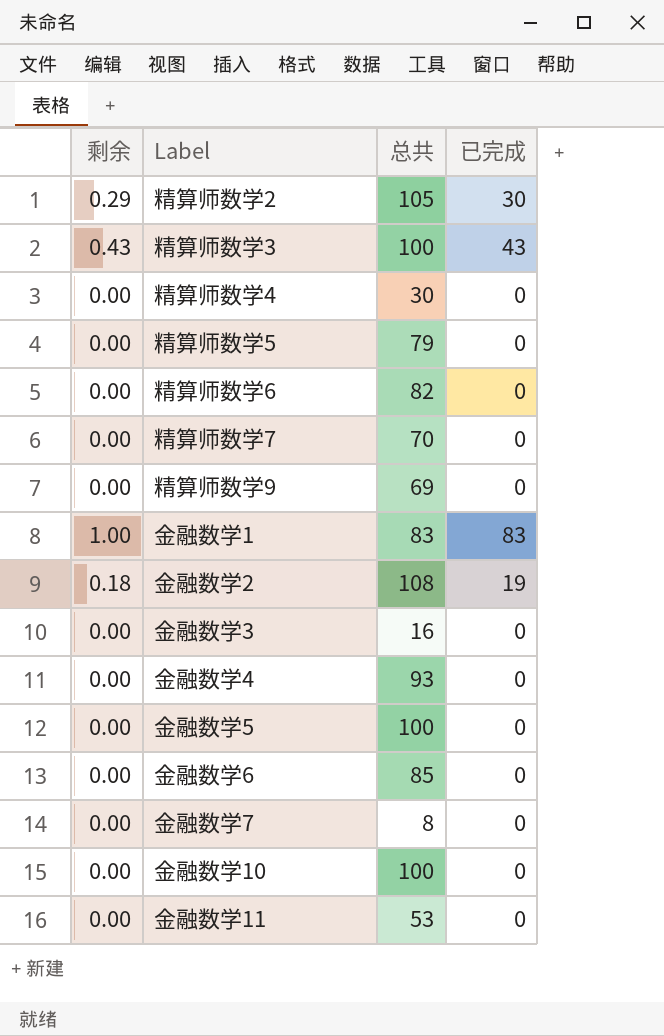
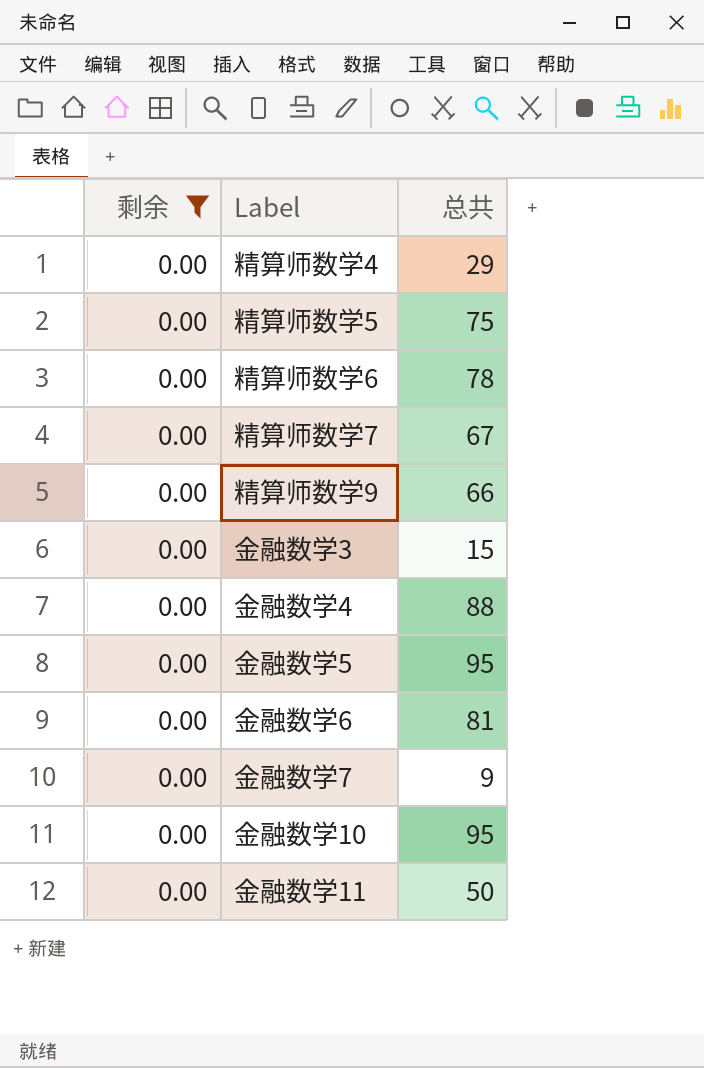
filter: none -> 剩余 = 0.00
column 已完成 | position: 4 -> none
精算师数学4 | 总共: 30 -> 29
精算师数学5 | 总共: 79 -> 75
精算师数学6 | 总共: 82 -> 78
精算师数学7 | 总共: 70 -> 67
精算师数学9 | 总共: 69 -> 66
金融数学3 | 总共: 16 -> 15
金融数学4 | 总共: 93 -> 88
金融数学5 | 总共: 100 -> 95
金融数学6 | 总共: 85 -> 81
金融数学7 | 总共: 8 -> 9
金融数学10 | 总共: 100 -> 95
金融数学11 | 总共: 53 -> 50

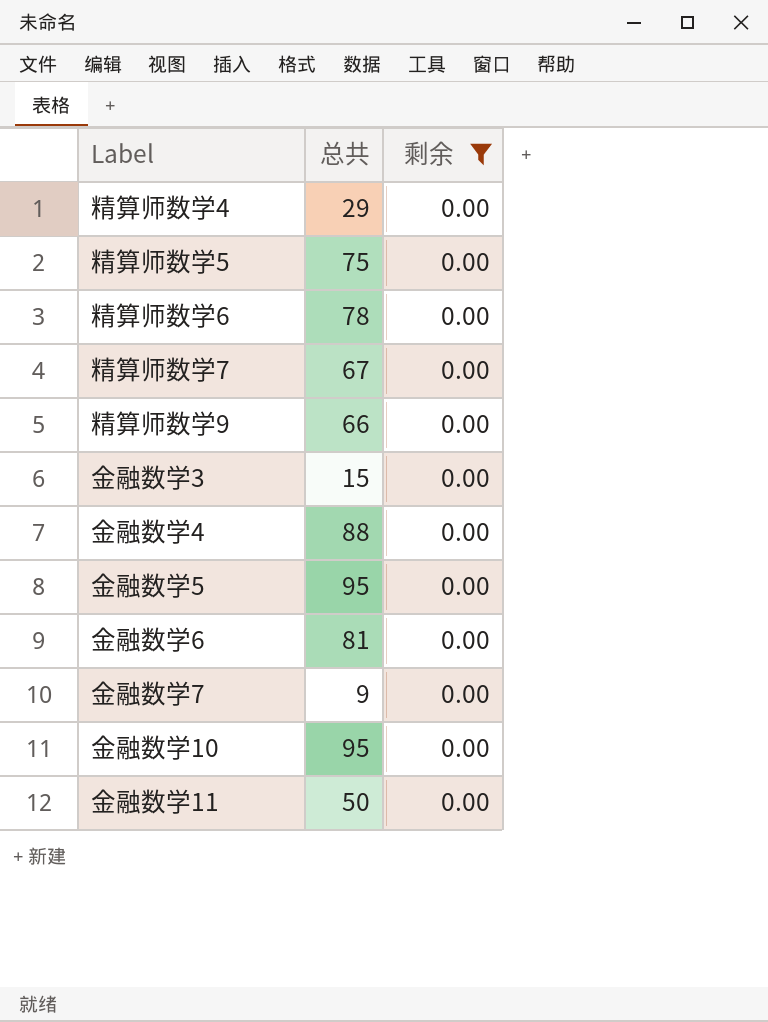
column 剩余 | position: 1 -> 3

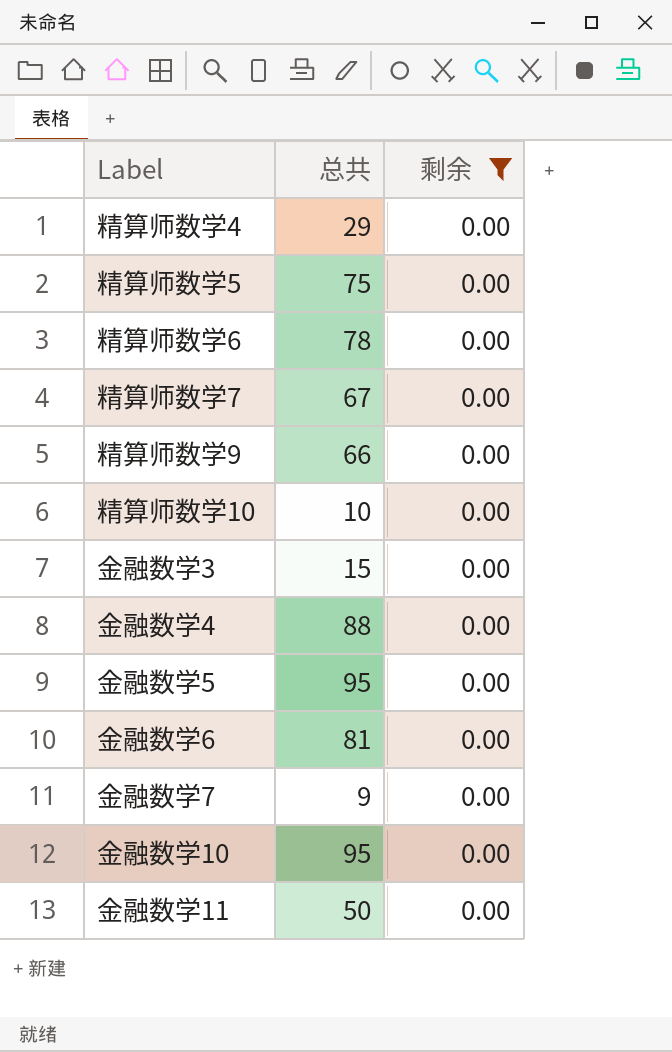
row 精算师数学10: none -> 10 | 0.00

